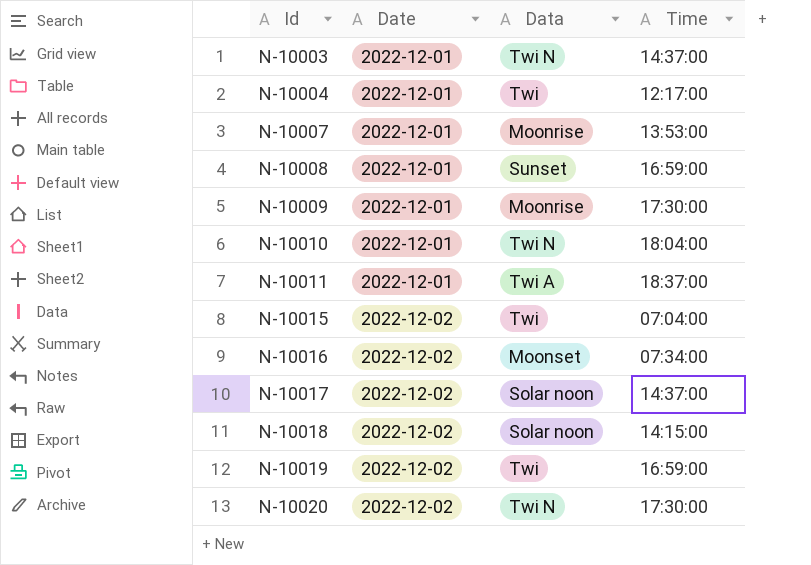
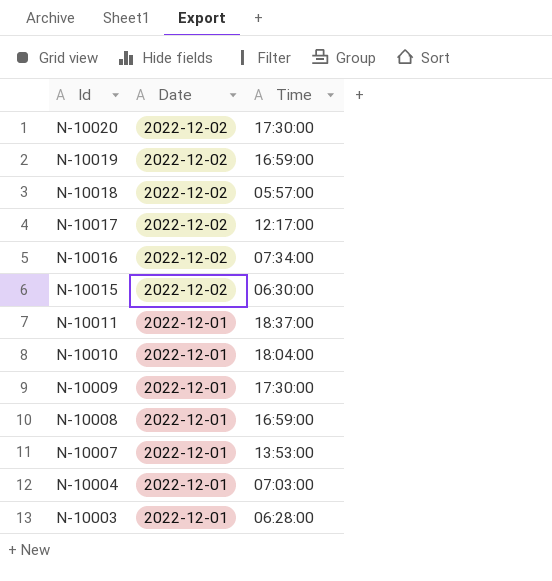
row order: Id ascending -> Id descending
column Data | position: 3 -> none
N-10018 | Time: 14:15:00 -> 05:57:00
N-10017 | Time: 14:37:00 -> 12:17:00
N-10015 | Time: 07:04:00 -> 06:30:00
N-10004 | Time: 12:17:00 -> 07:03:00
N-10003 | Time: 14:37:00 -> 06:28:00

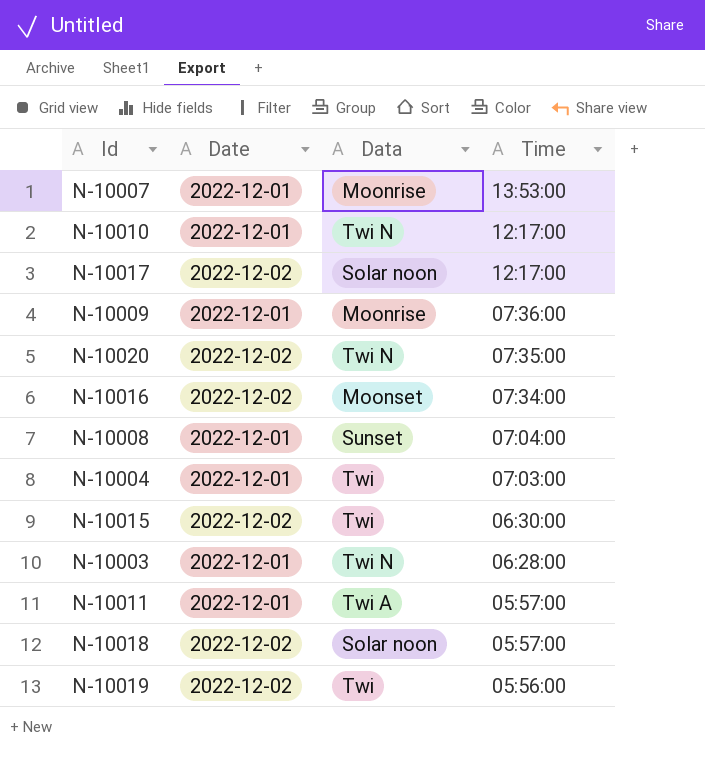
row order: Id descending -> Time descending
column Data | position: none -> 3
N-10010 | Time: 18:04:00 -> 12:17:00
N-10009 | Time: 17:30:00 -> 07:36:00
N-10020 | Time: 17:30:00 -> 07:35:00
N-10008 | Time: 16:59:00 -> 07:04:00
N-10011 | Time: 18:37:00 -> 05:57:00
N-10019 | Time: 16:59:00 -> 05:56:00

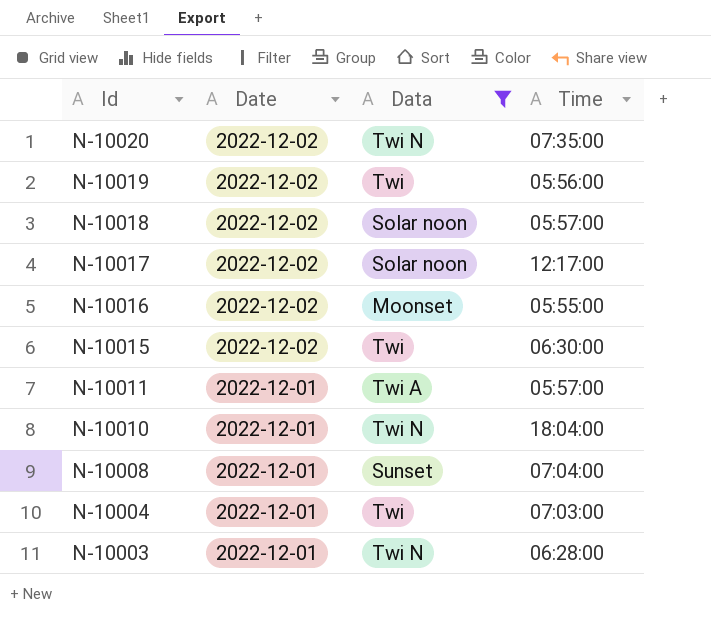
filter: none -> Data != Moonrise
row order: Time descending -> Id descending
N-10016 | Time: 07:34:00 -> 05:55:00
N-10010 | Time: 12:17:00 -> 18:04:00

